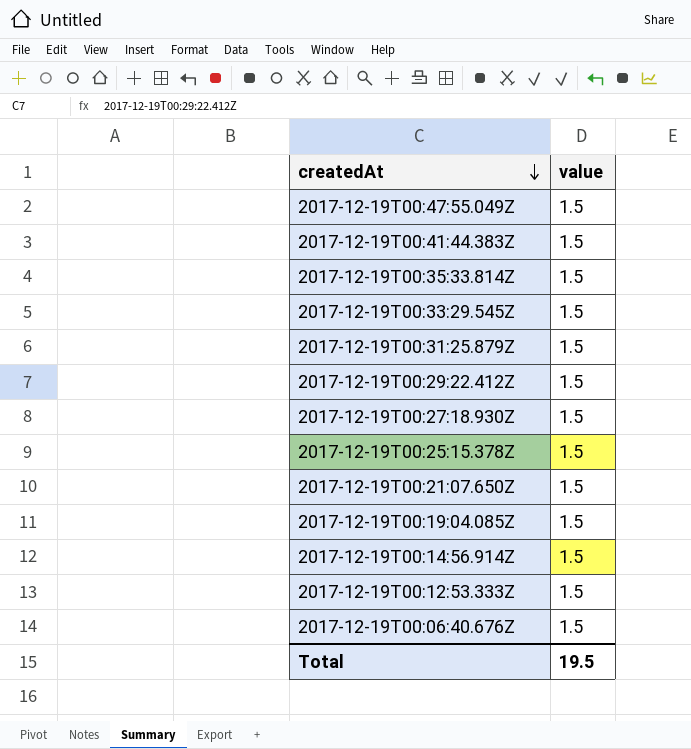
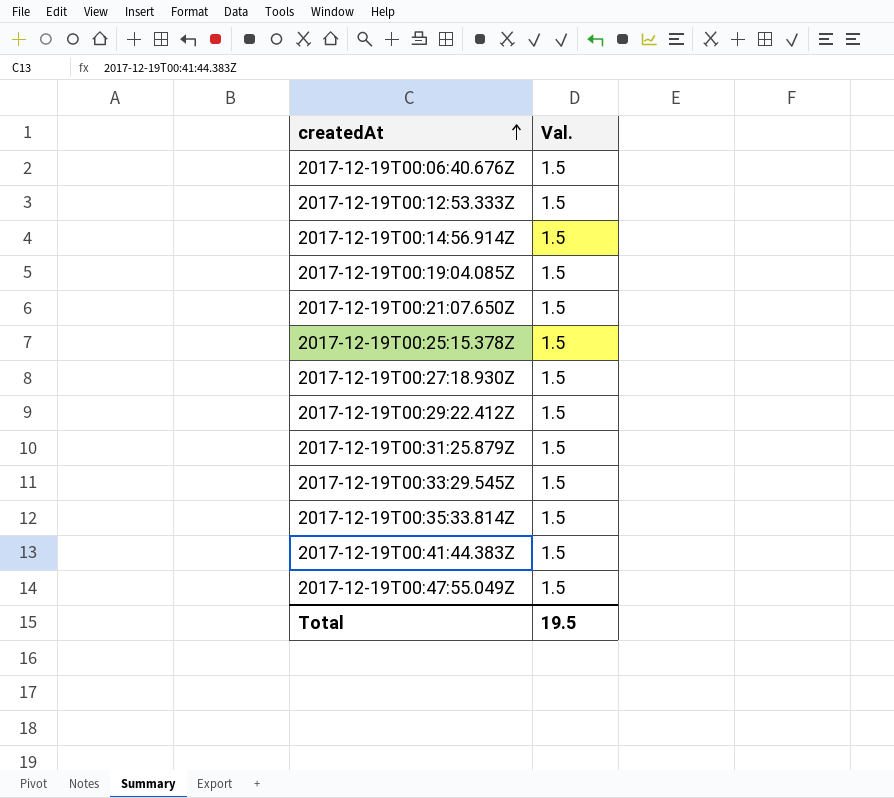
row order: createdAt descending -> createdAt ascending
column name: value -> Val.

